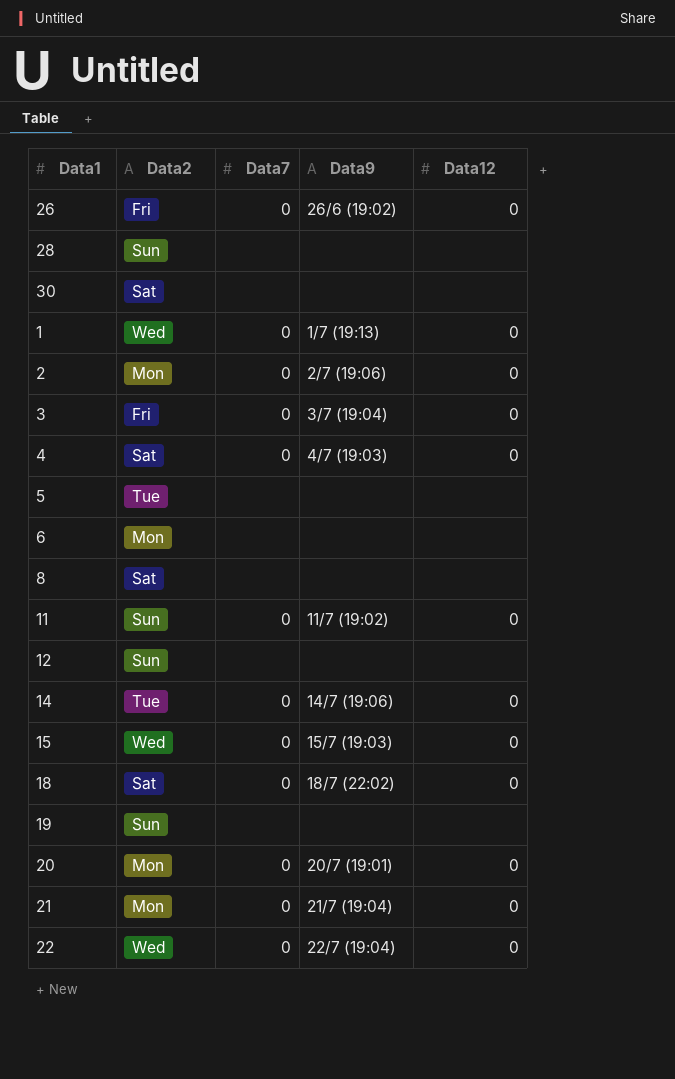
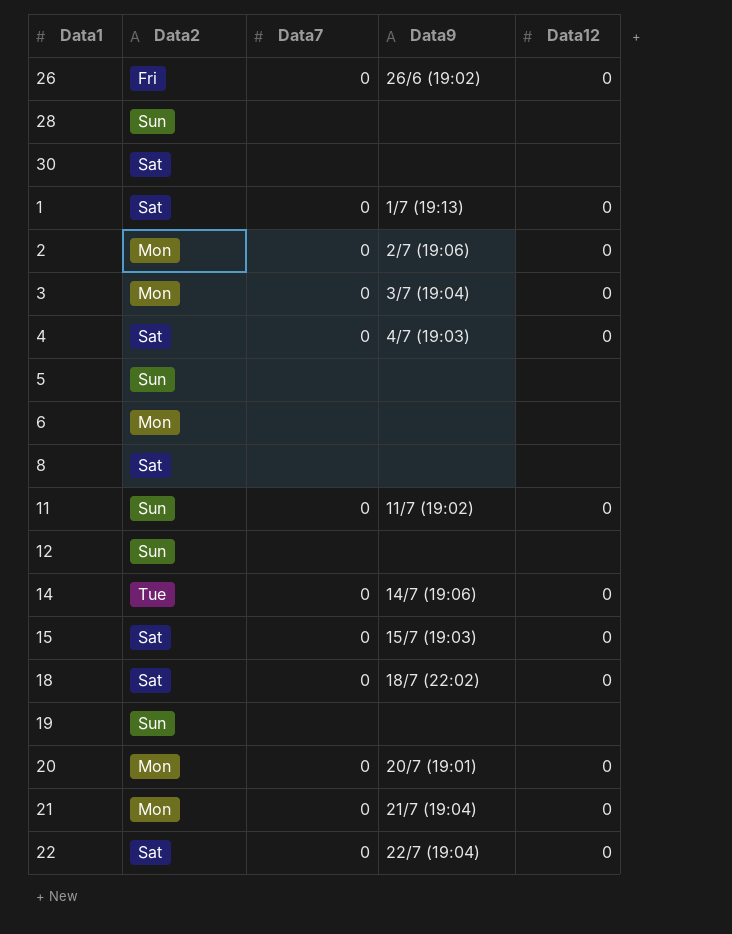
1 | Data2: Wed -> Sat
3 | Data2: Fri -> Mon
5 | Data2: Tue -> Sun
15 | Data2: Wed -> Sat
22 | Data2: Wed -> Sat

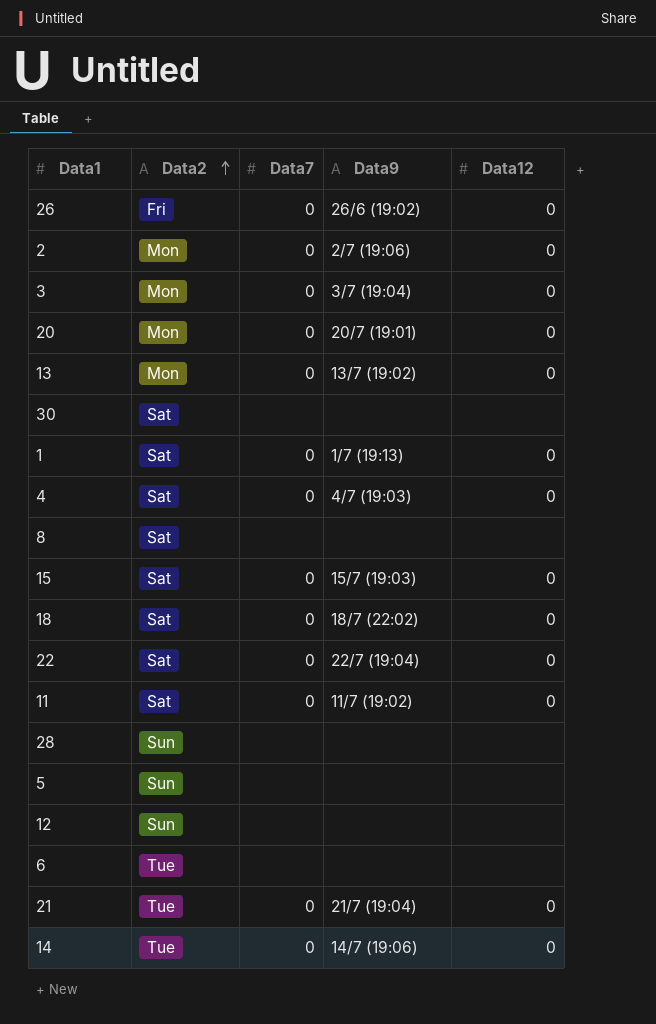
row order: none -> Data2 ascending
row 19: Sun | none | none | none -> none
row 13: none -> Mon | 0 | 13/7 (19:02) | 0
11 | Data2: Sun -> Sat
6 | Data2: Mon -> Tue
21 | Data2: Mon -> Tue

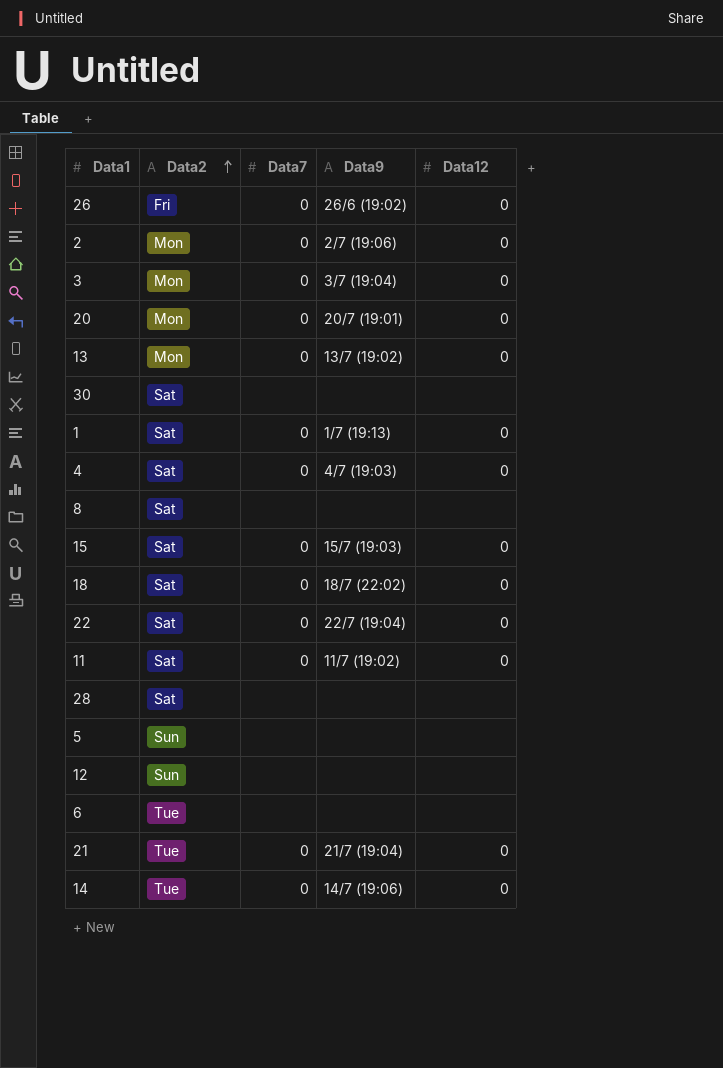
28 | Data2: Sun -> Sat

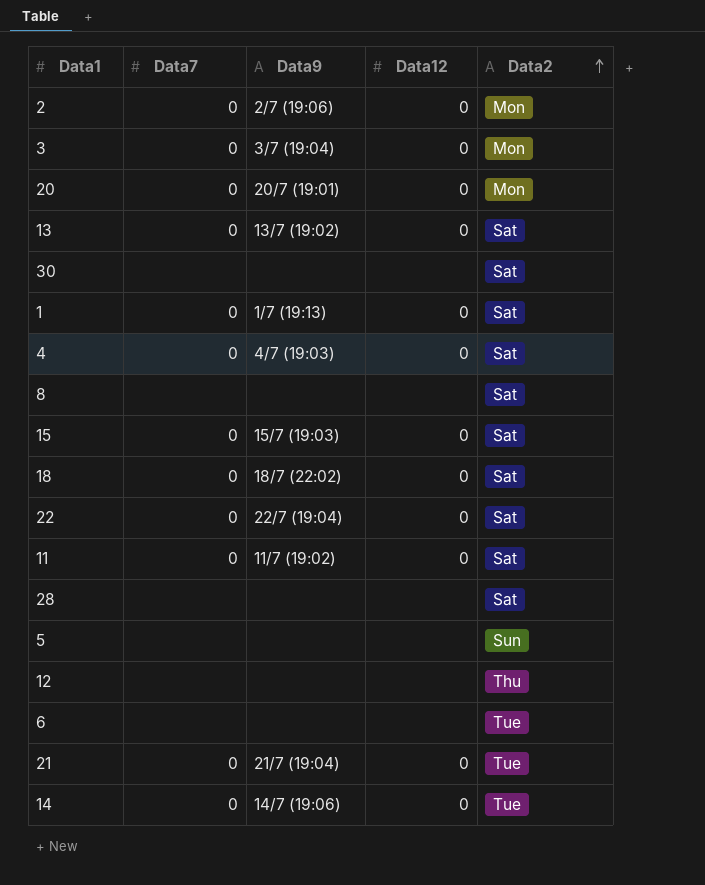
column Data2 | position: 2 -> 5
row 26: Fri | 0 | 26/6 (19:02) | 0 -> none
13 | Data2: Mon -> Sat
12 | Data2: Sun -> Thu

